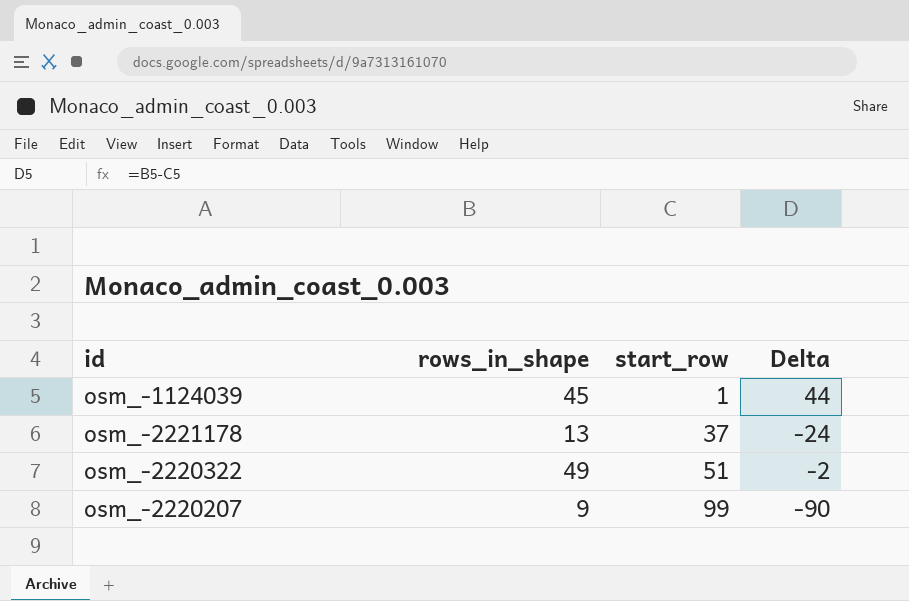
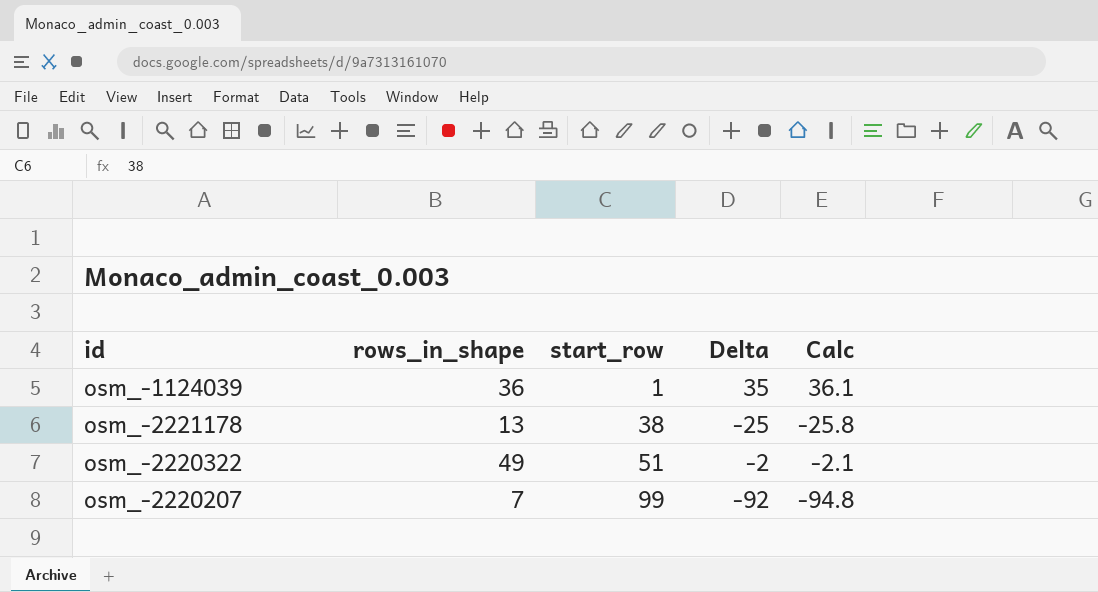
column Calc | formula: none -> [Delta] * 1.03
osm_-1124039 | rows_in_shape: 45 -> 36
osm_-1124039 | Delta: 44 -> 35
osm_-2221178 | start_row: 37 -> 38
osm_-2221178 | Delta: -24 -> -25
osm_-2220207 | rows_in_shape: 9 -> 7
osm_-2220207 | Delta: -90 -> -92

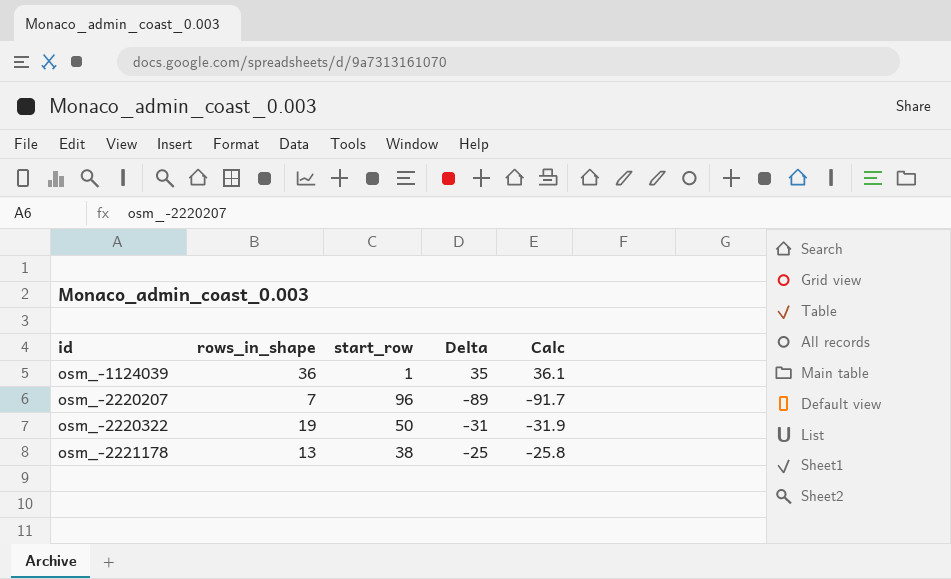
row order: start_row ascending -> id ascending
osm_-2220207 | start_row: 99 -> 96
osm_-2220207 | Delta: -92 -> -89
osm_-2220207 | Calc: -94.8 -> -91.7
osm_-2220322 | rows_in_shape: 49 -> 19
osm_-2220322 | start_row: 51 -> 50
osm_-2220322 | Delta: -2 -> -31
osm_-2220322 | Calc: -2.1 -> -31.9

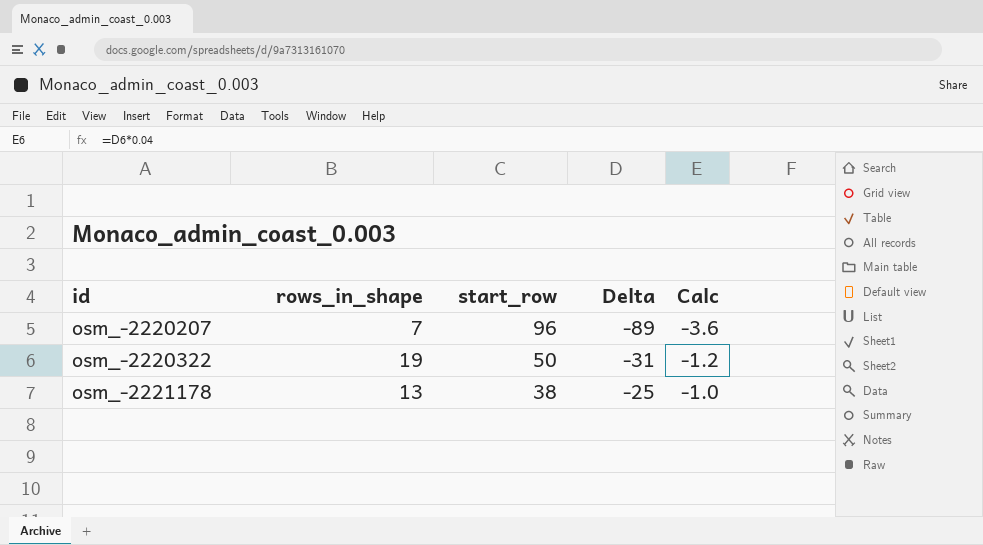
column Calc | formula: [Delta] * 1.03 -> [Delta] * 0.04
row osm_-1124039: 36 | 1 | 35 | 36.1 -> none

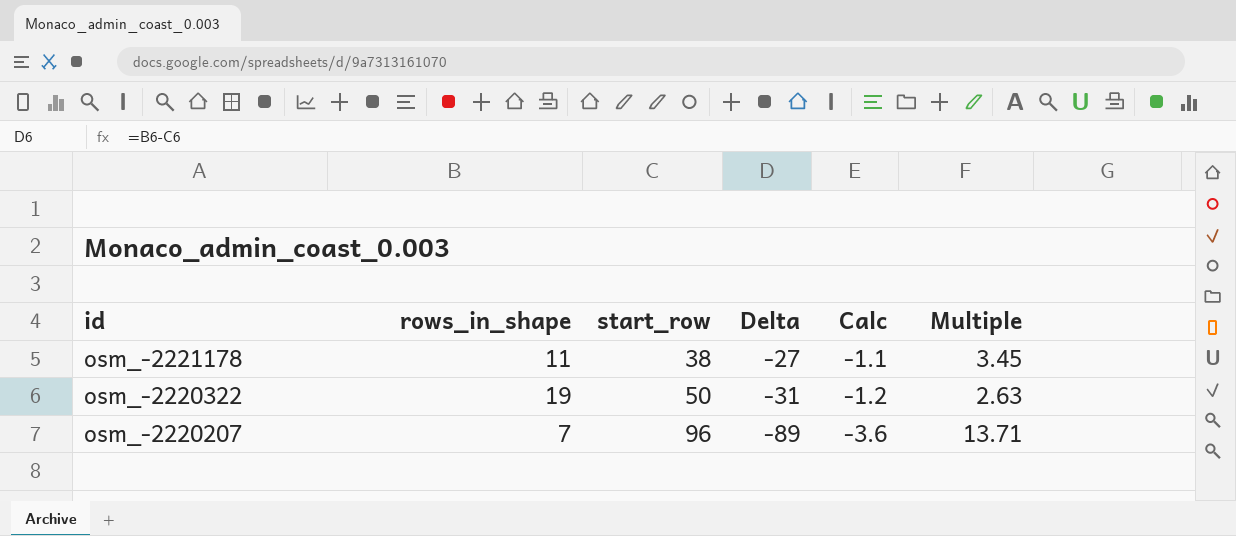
row order: id ascending -> id descending
column Multiple | formula: none -> [start_row] / [rows_in_shape]
osm_-2221178 | rows_in_shape: 13 -> 11
osm_-2221178 | Delta: -25 -> -27
osm_-2221178 | Calc: -1.0 -> -1.1

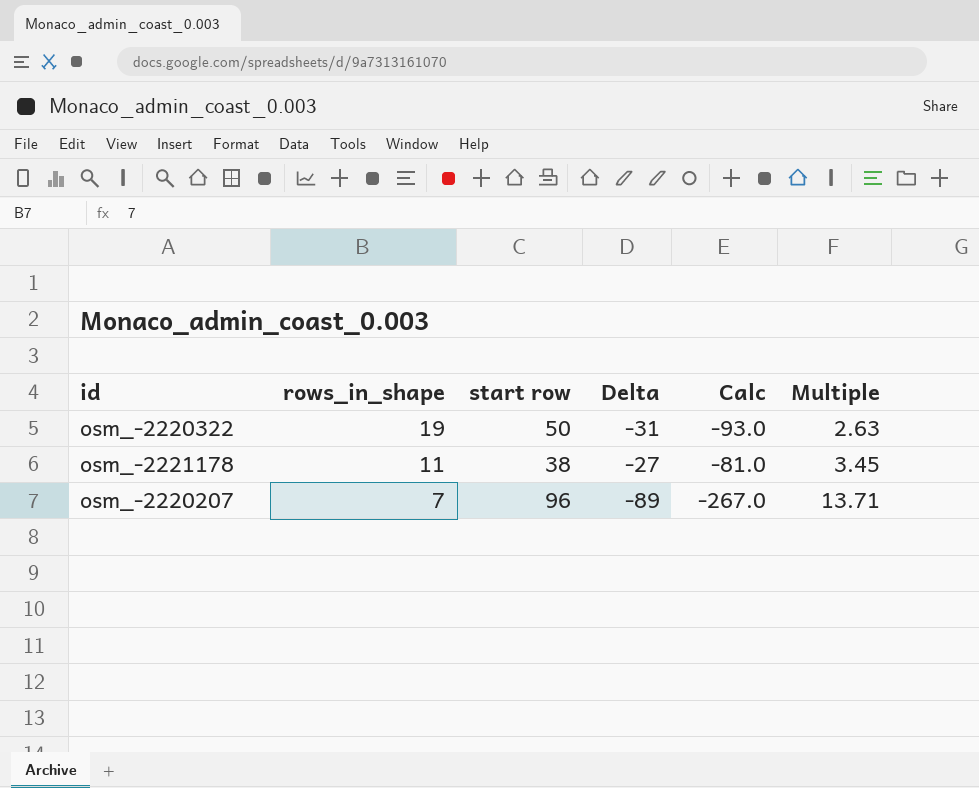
row order: id descending -> rows_in_shape descending
column name: start_row -> start row
column Calc | formula: [Delta] * 0.04 -> [Delta] * 3

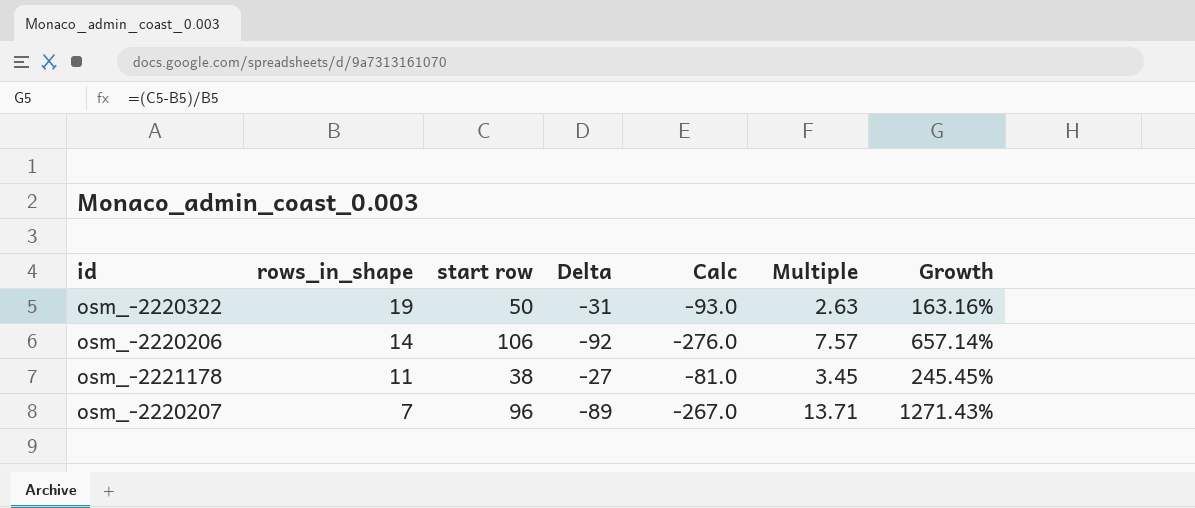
column Growth | formula: none -> ([start row] - [rows_in_shape]) / [rows_in_shape]
row osm_-2220206: none -> 14 | 106 | -92 | -276.0 | 7.57 | 657.14%

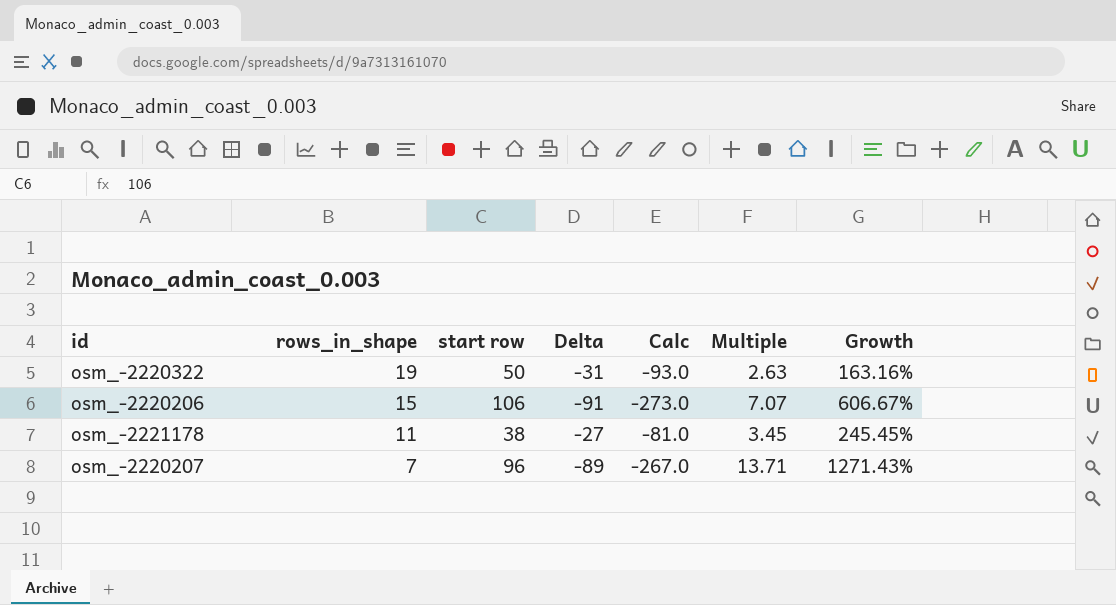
osm_-2220206 | rows_in_shape: 14 -> 15
osm_-2220206 | Delta: -92 -> -91
osm_-2220206 | Calc: -276.0 -> -273.0
osm_-2220206 | Multiple: 7.57 -> 7.07
osm_-2220206 | Growth: 657.14% -> 606.67%

